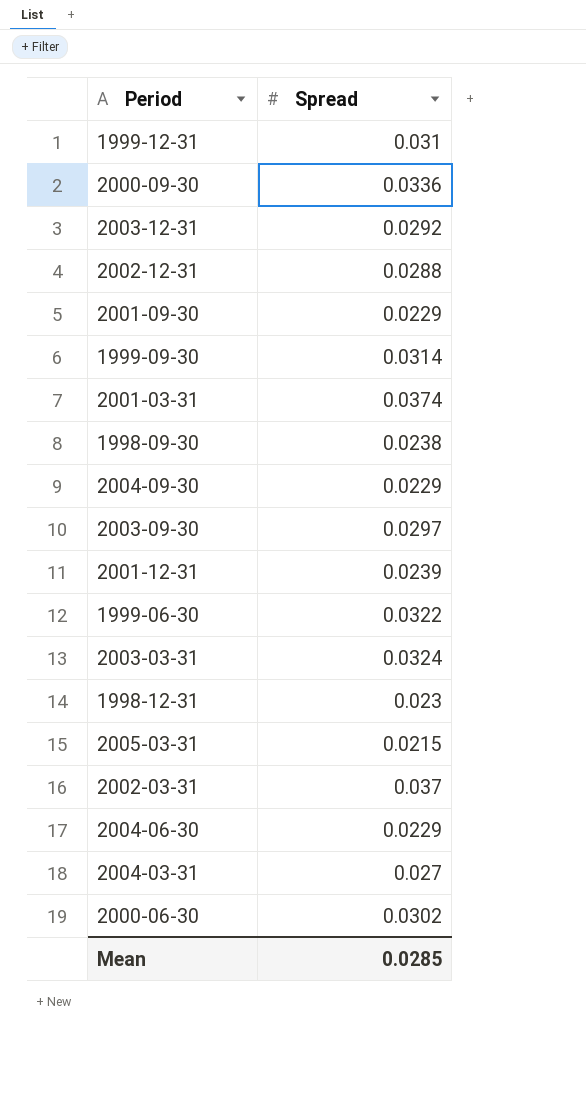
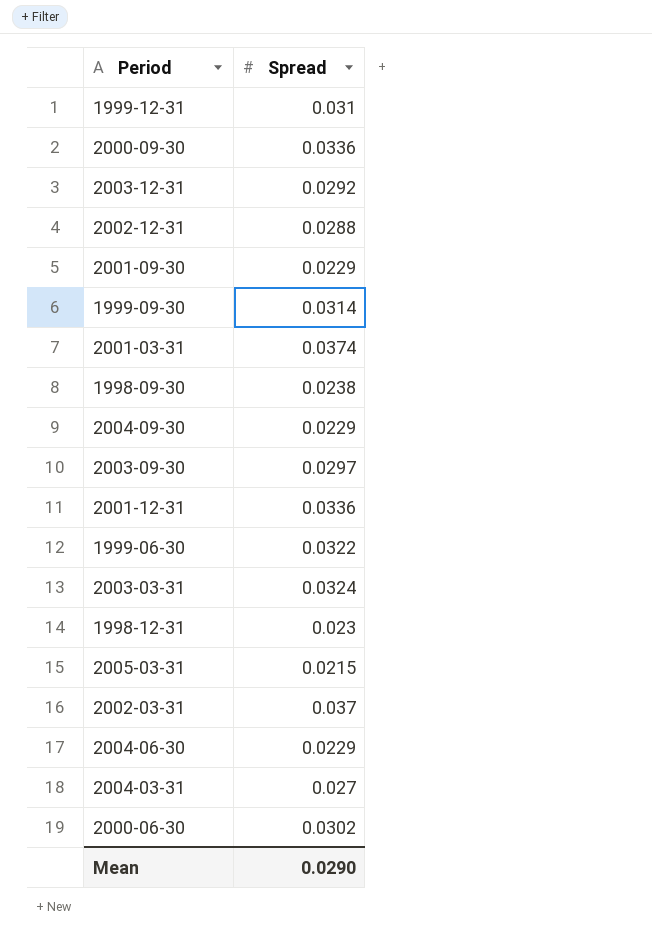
2001-12-31 | Spread: 0.0239 -> 0.0336
Mean | Spread: 0.0285 -> 0.0290

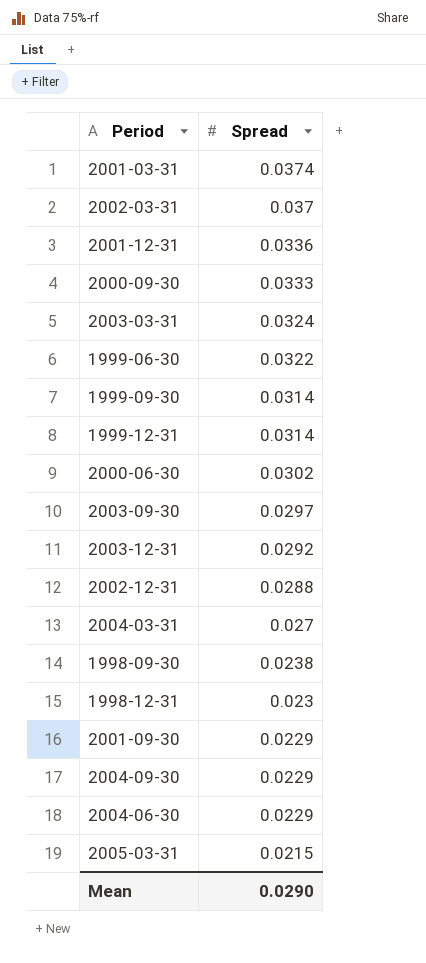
row order: none -> Spread descending
2000-09-30 | Spread: 0.0336 -> 0.0333
1999-12-31 | Spread: 0.031 -> 0.0314

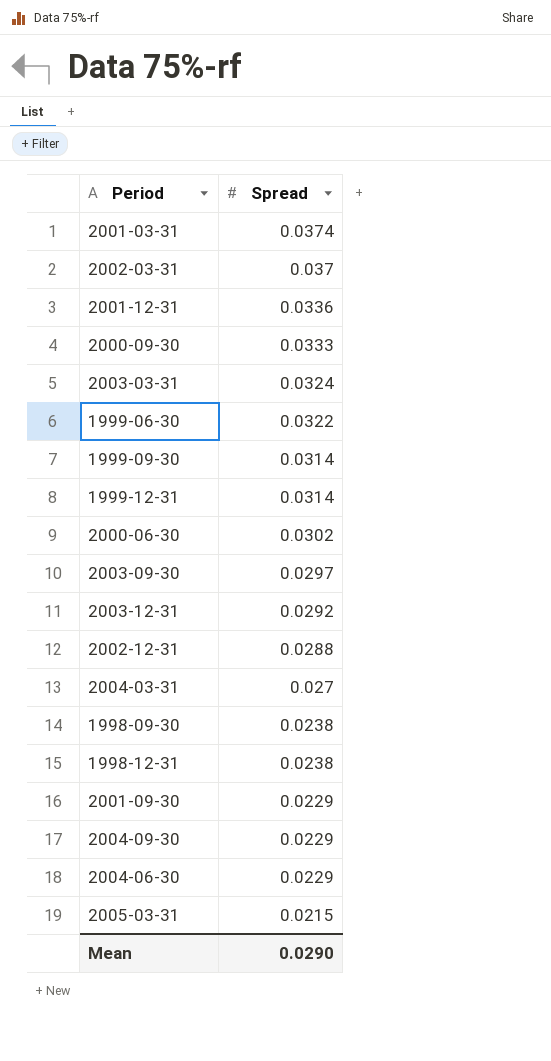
1998-12-31 | Spread: 0.023 -> 0.0238

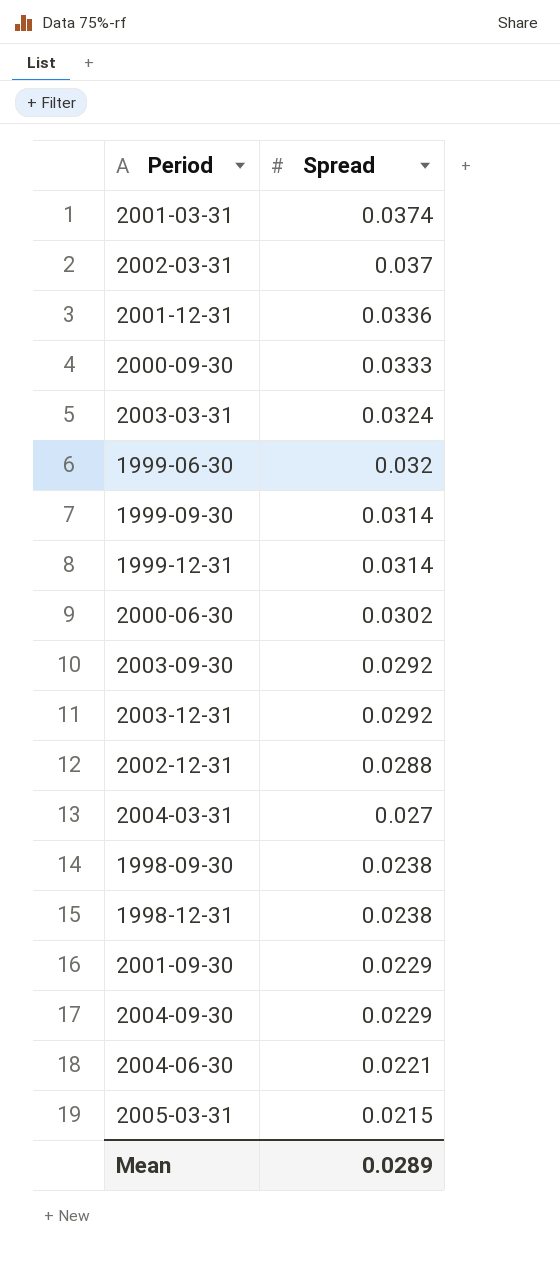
1999-06-30 | Spread: 0.0322 -> 0.032
2003-09-30 | Spread: 0.0297 -> 0.0292
2004-06-30 | Spread: 0.0229 -> 0.0221
Mean | Spread: 0.0290 -> 0.0289

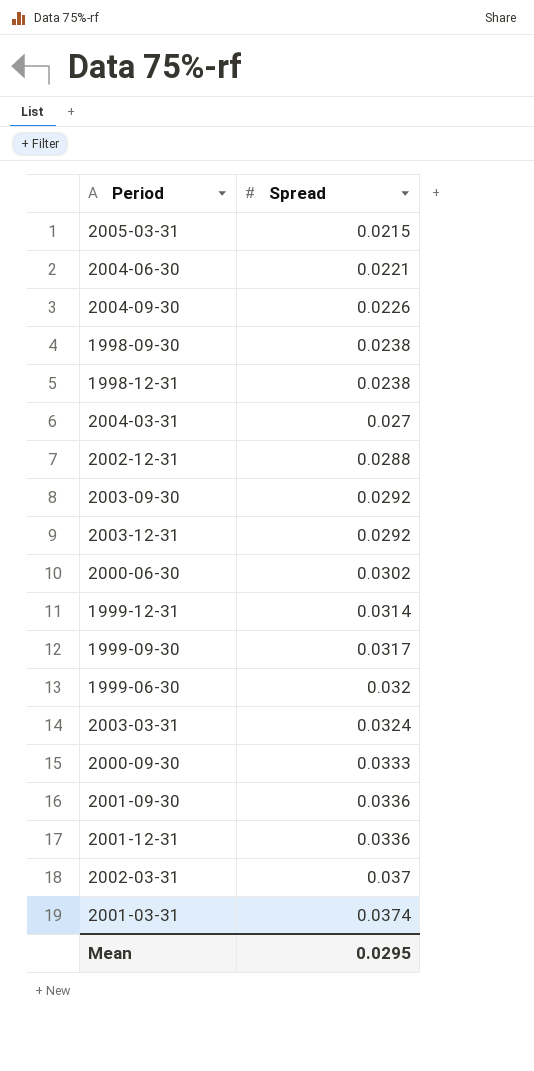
row order: Spread descending -> Spread ascending
2004-09-30 | Spread: 0.0229 -> 0.0226
1999-09-30 | Spread: 0.0314 -> 0.0317
2001-09-30 | Spread: 0.0229 -> 0.0336
Mean | Spread: 0.0289 -> 0.0295

